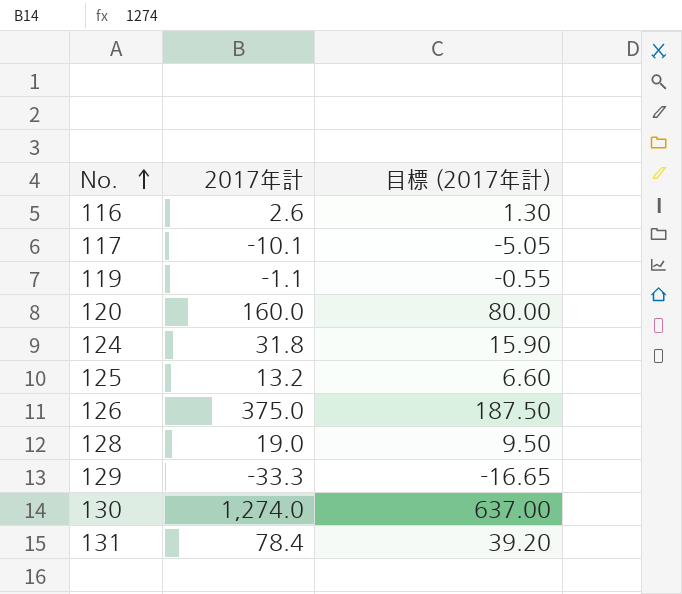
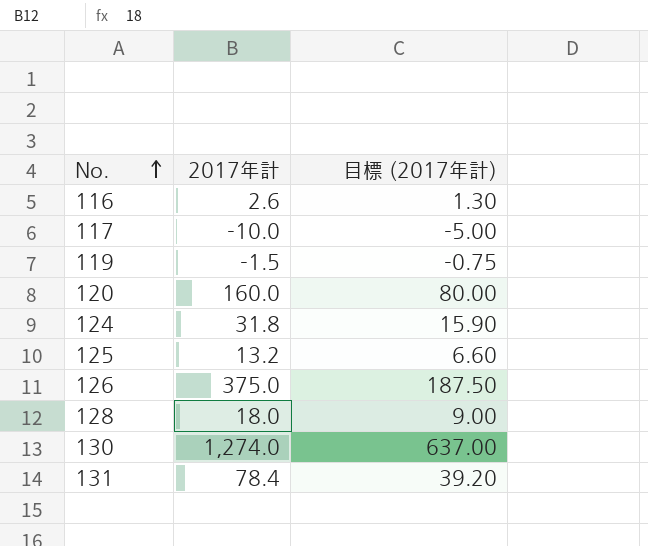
row 129: -33.3 | -16.65 -> none
117 | 2017年計: -10.1 -> -10.0
117 | 目標 (2017年計): -5.05 -> -5.00
119 | 2017年計: -1.1 -> -1.5
119 | 目標 (2017年計): -0.55 -> -0.75
128 | 2017年計: 19.0 -> 18.0
128 | 目標 (2017年計): 9.50 -> 9.00

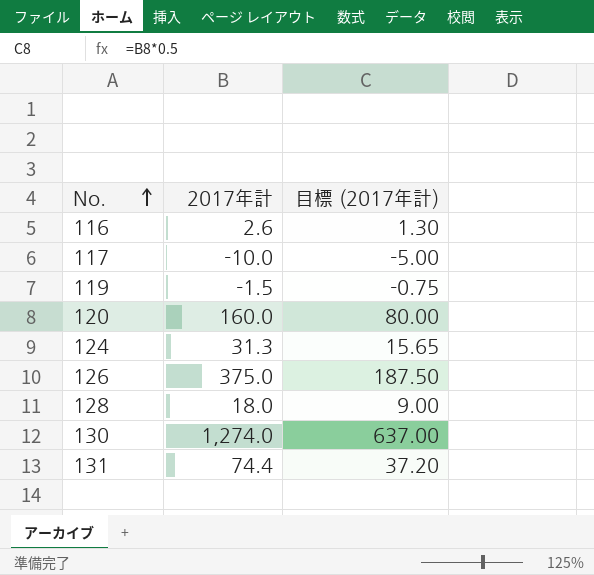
row 125: 13.2 | 6.60 -> none
124 | 2017年計: 31.8 -> 31.3
124 | 目標 (2017年計): 15.90 -> 15.65
131 | 2017年計: 78.4 -> 74.4
131 | 目標 (2017年計): 39.20 -> 37.20

